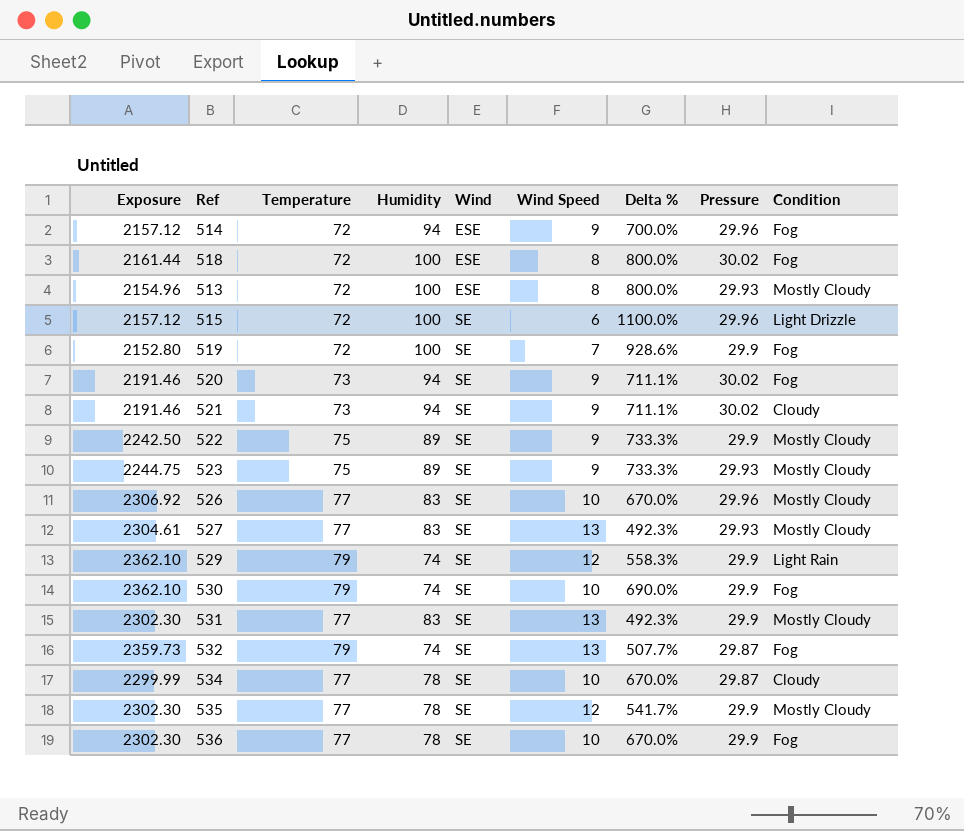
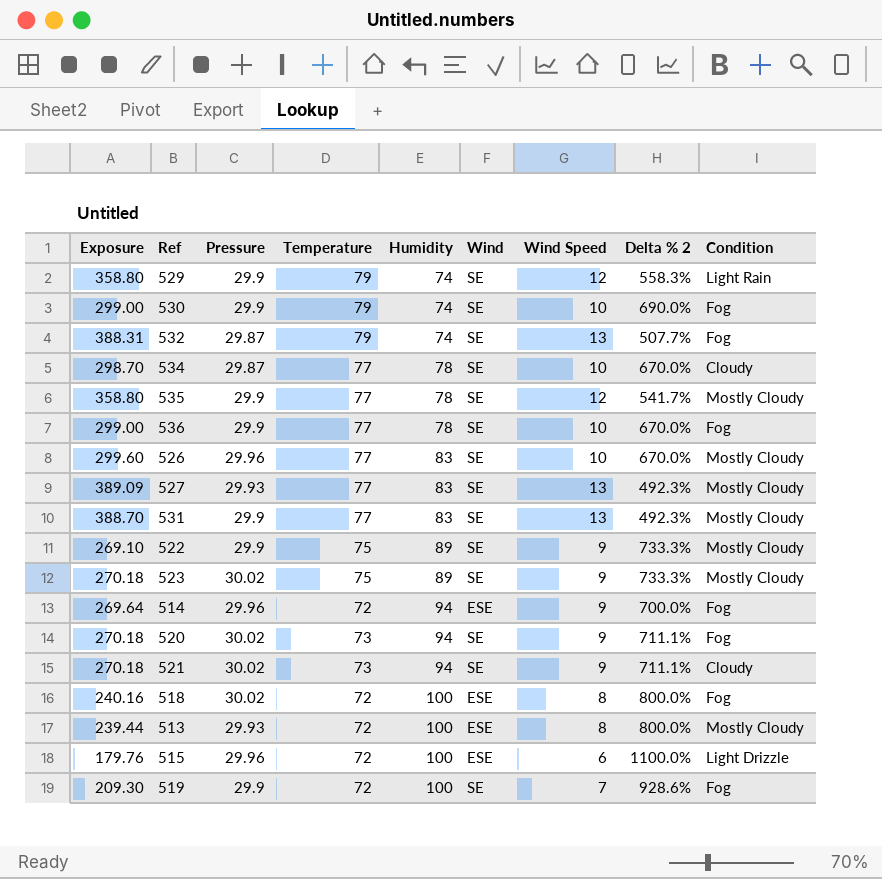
row order: Wind ascending -> Humidity ascending
column Exposure | formula: [Temperature] * [Pressure] -> [Pressure] * [Wind Speed]
column Pressure | position: 8 -> 3
column name: Delta % -> Delta % 2
523 | Pressure: 29.93 -> 30.02
515 | Wind: SE -> ESE

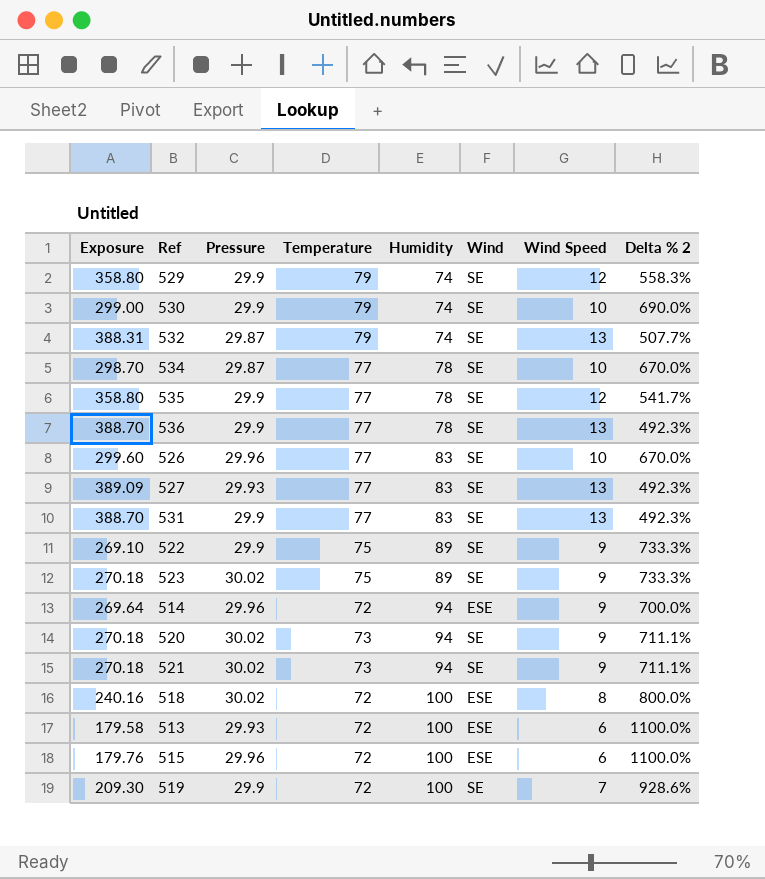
column Condition | position: 9 -> none
536 | Exposure: 299.00 -> 388.70
536 | Wind Speed: 10 -> 13
536 | Delta % 2: 670.0% -> 492.3%
513 | Exposure: 239.44 -> 179.58
513 | Wind Speed: 8 -> 6
513 | Delta % 2: 800.0% -> 1100.0%

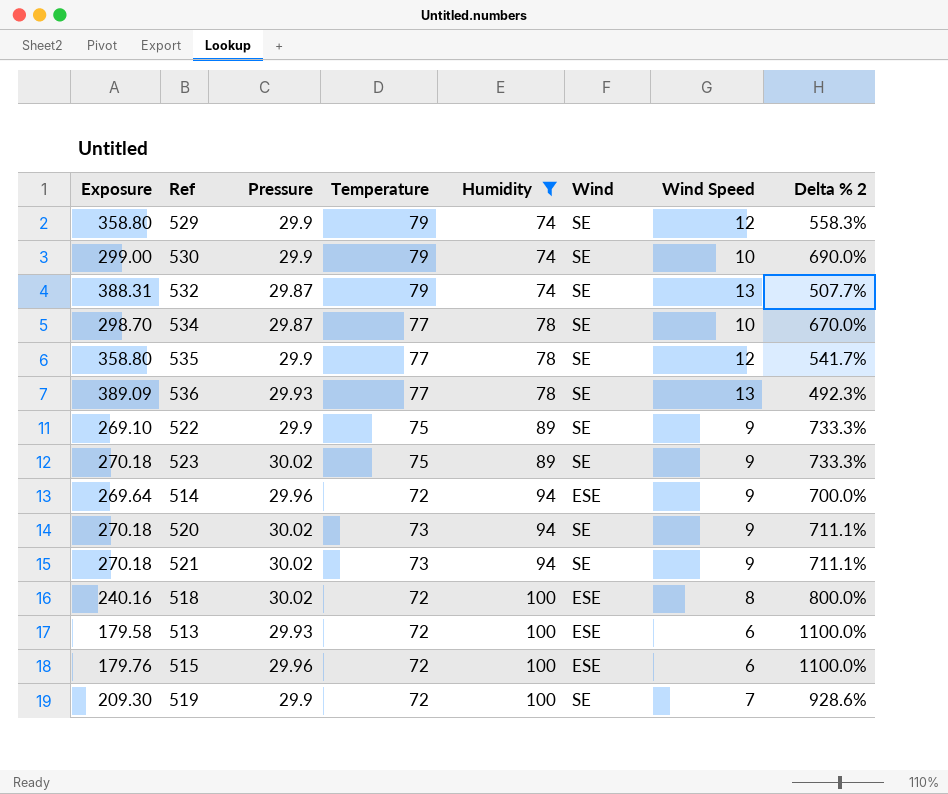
filter: none -> Humidity != 83
536 | Exposure: 388.70 -> 389.09
536 | Pressure: 29.9 -> 29.93

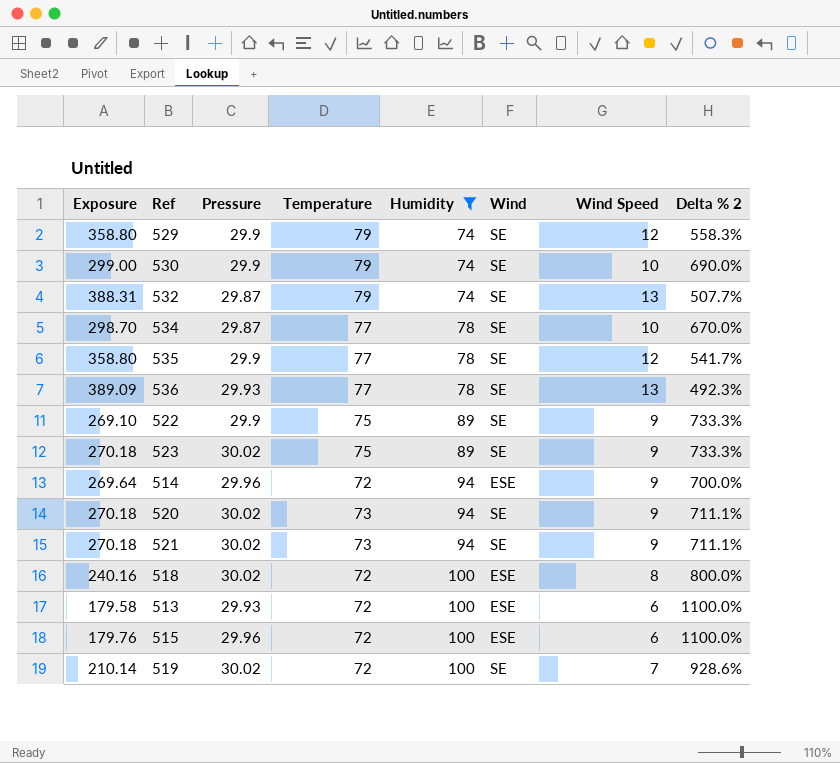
519 | Exposure: 209.30 -> 210.14
519 | Pressure: 29.9 -> 30.02

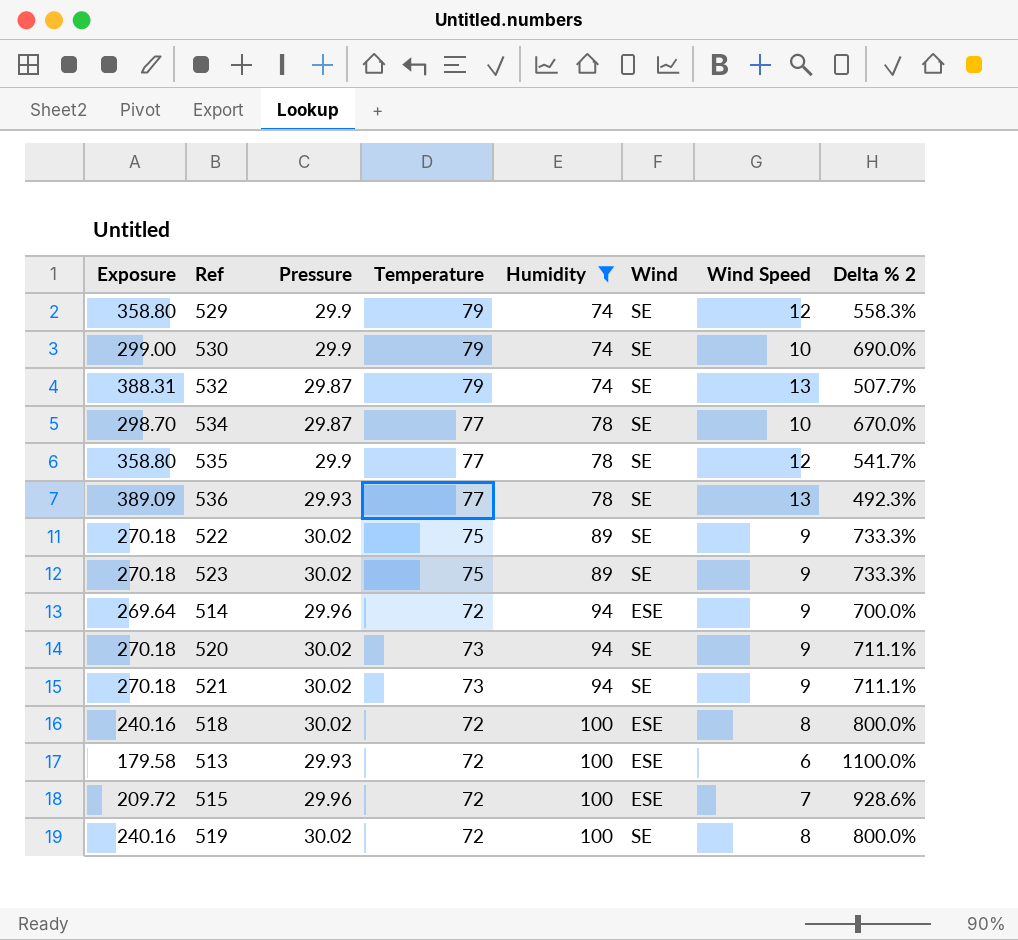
522 | Exposure: 269.10 -> 270.18
522 | Pressure: 29.9 -> 30.02
515 | Exposure: 179.76 -> 209.72
515 | Wind Speed: 6 -> 7
515 | Delta % 2: 1100.0% -> 928.6%
519 | Exposure: 210.14 -> 240.16
519 | Wind Speed: 7 -> 8
519 | Delta % 2: 928.6% -> 800.0%

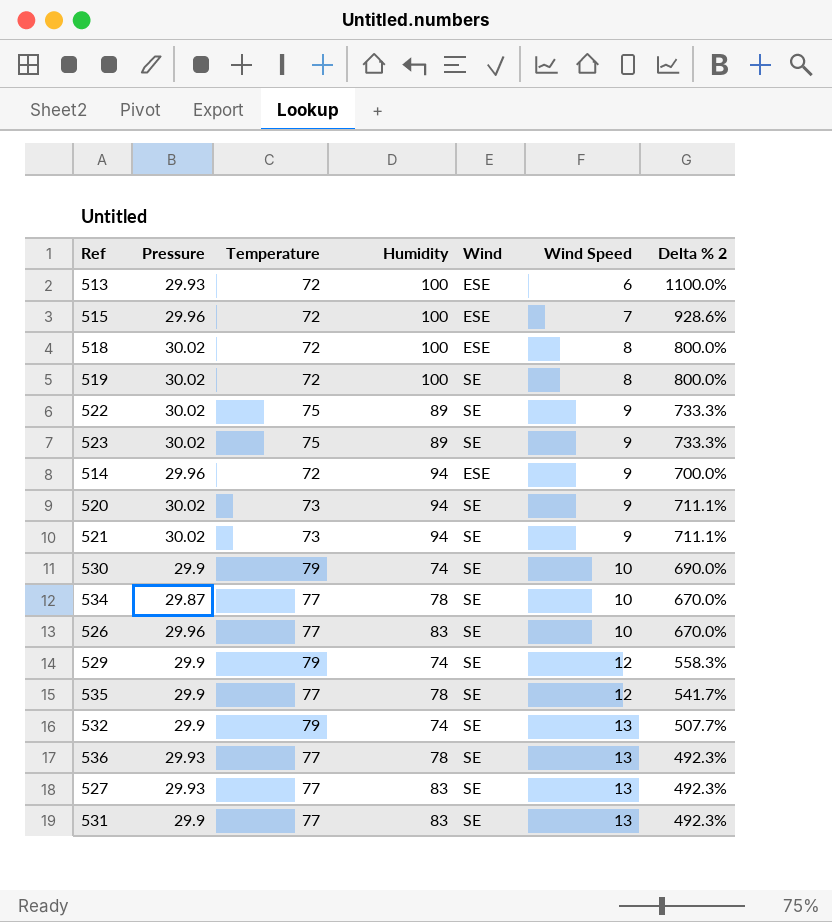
filter: Humidity != 83 -> none
row order: Humidity ascending -> Wind Speed ascending
column Exposure | formula: [Pressure] * [Wind Speed] -> none
532 | Pressure: 29.87 -> 29.9

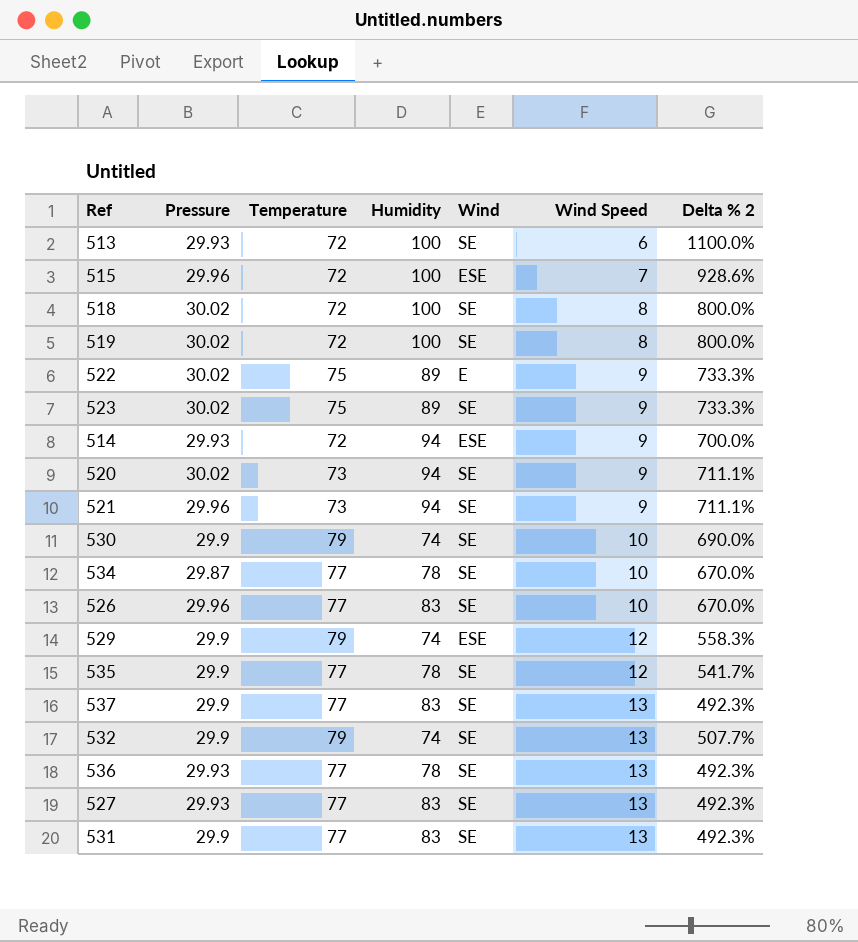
513 | Wind: ESE -> SE
518 | Wind: ESE -> SE
522 | Wind: SE -> E
514 | Pressure: 29.96 -> 29.93
521 | Pressure: 30.02 -> 29.96
529 | Wind: SE -> ESE
row 537: none -> 29.9 | 77 | 83 | SE | 13 | 492.3%

